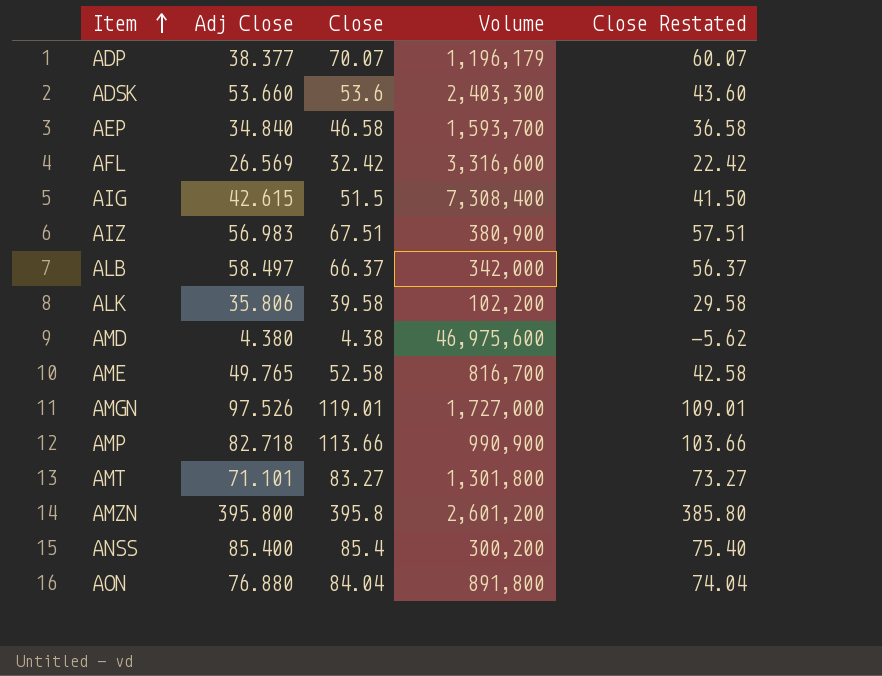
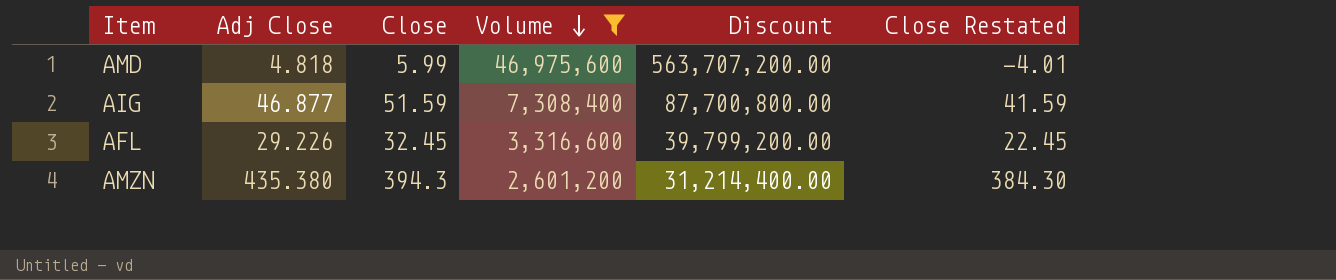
filter: none -> Volume >= 2,601,200
row order: Item ascending -> Volume descending
column Discount | formula: none -> [Volume] * 12
AMD | Adj Close: 4.380 -> 4.818
AMD | Close: 4.38 -> 5.99
AMD | Close Restated: -5.62 -> -4.01
AIG | Adj Close: 42.615 -> 46.877
AIG | Close: 51.5 -> 51.59
AIG | Close Restated: 41.50 -> 41.59
AFL | Adj Close: 26.569 -> 29.226
AFL | Close: 32.42 -> 32.45
AFL | Close Restated: 22.42 -> 22.45
AMZN | Adj Close: 395.800 -> 435.380
AMZN | Close: 395.8 -> 394.3
AMZN | Close Restated: 385.80 -> 384.30

